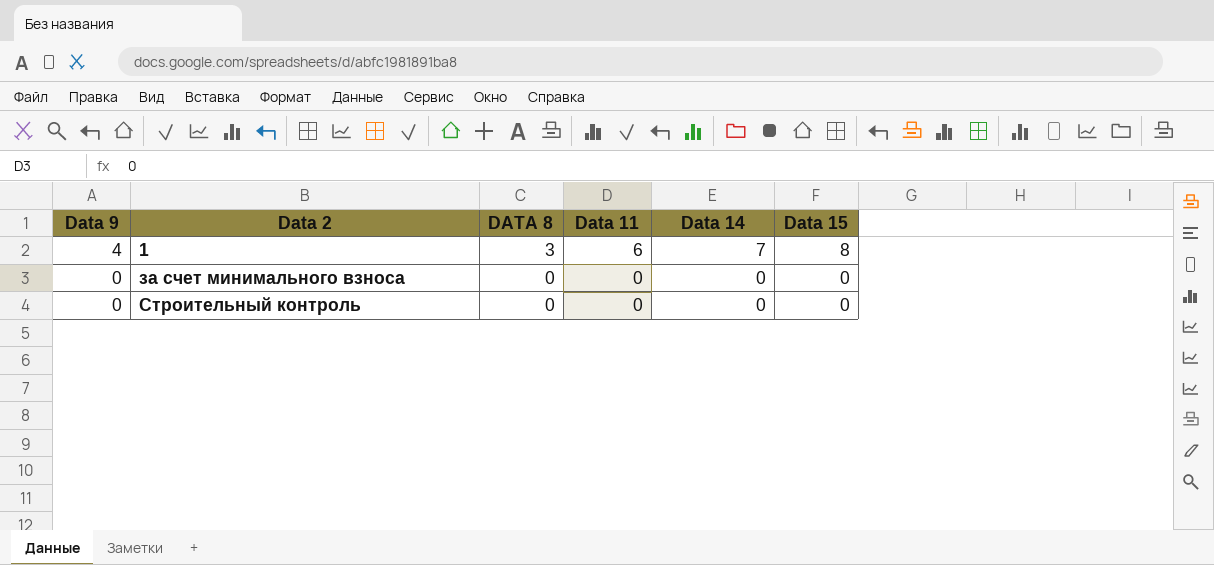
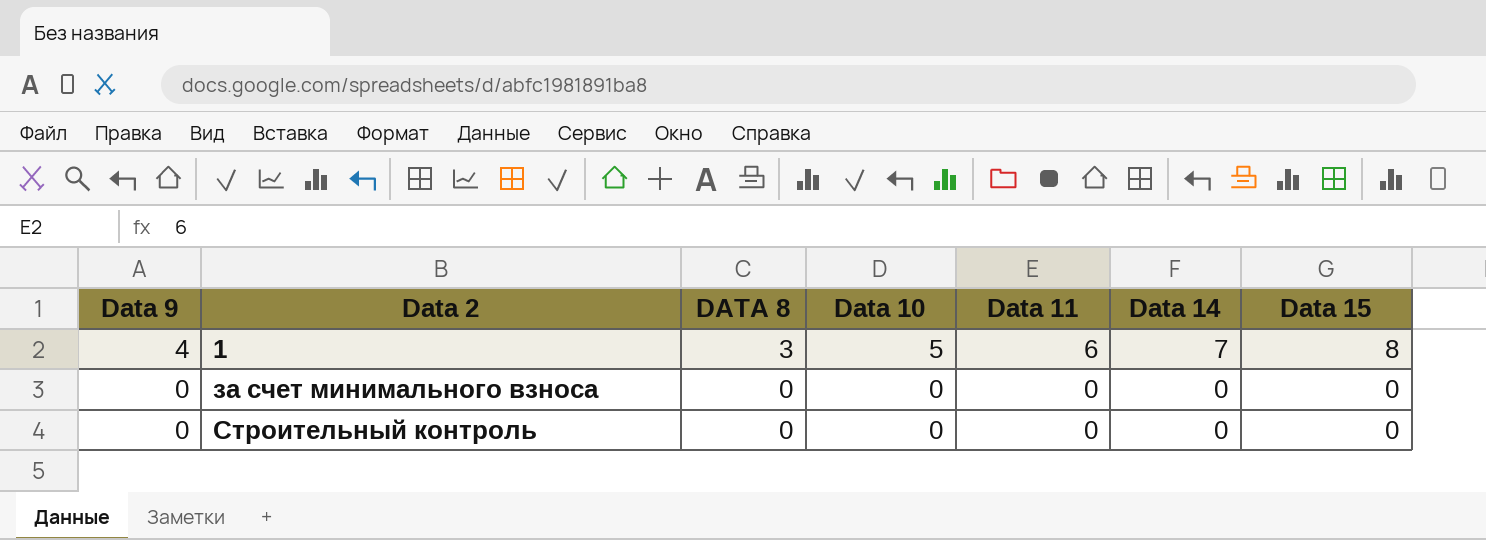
column Data 10 | position: none -> 4

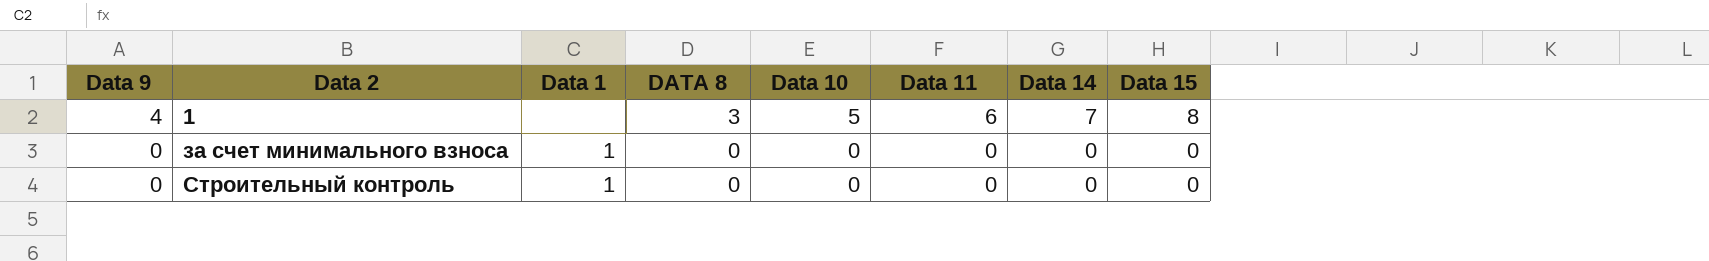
column Data 1 | position: none -> 3

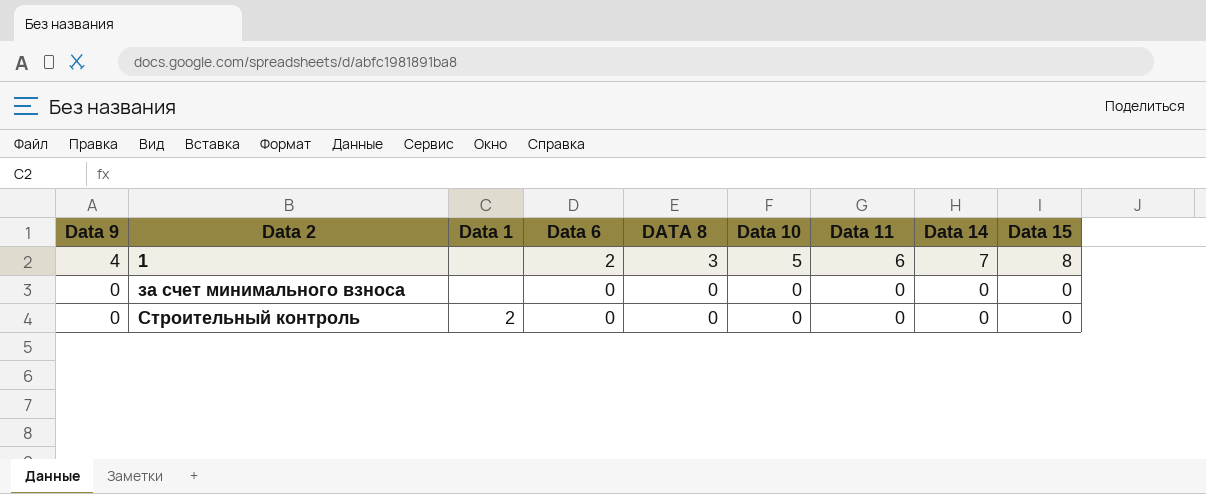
column Data 6 | position: none -> 4
за счет минимального взноса | Data 1: 1 -> none
Строительный контроль | Data 1: 1 -> 2

